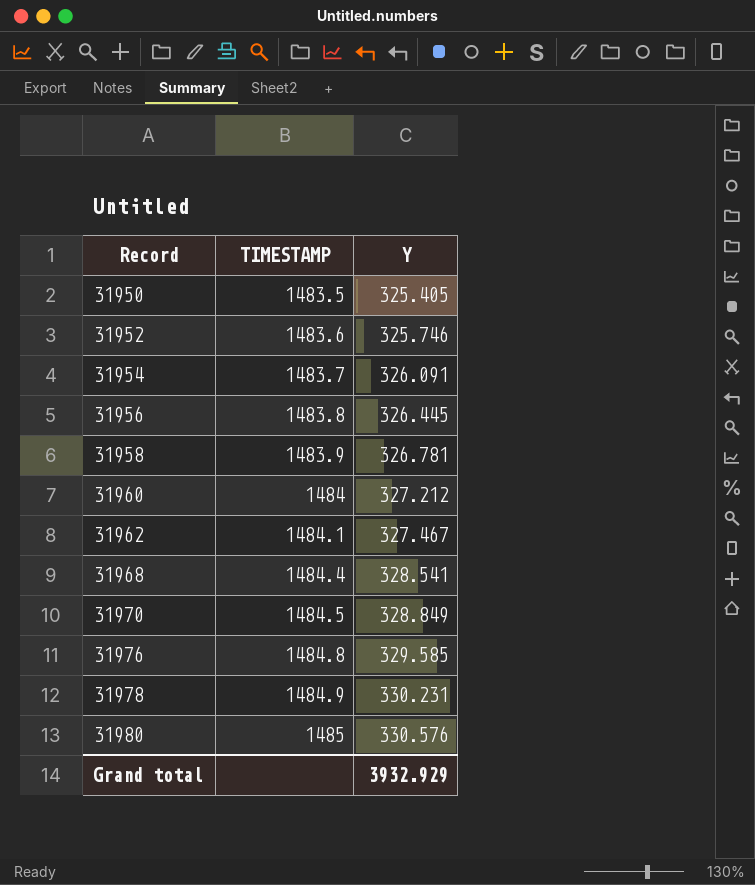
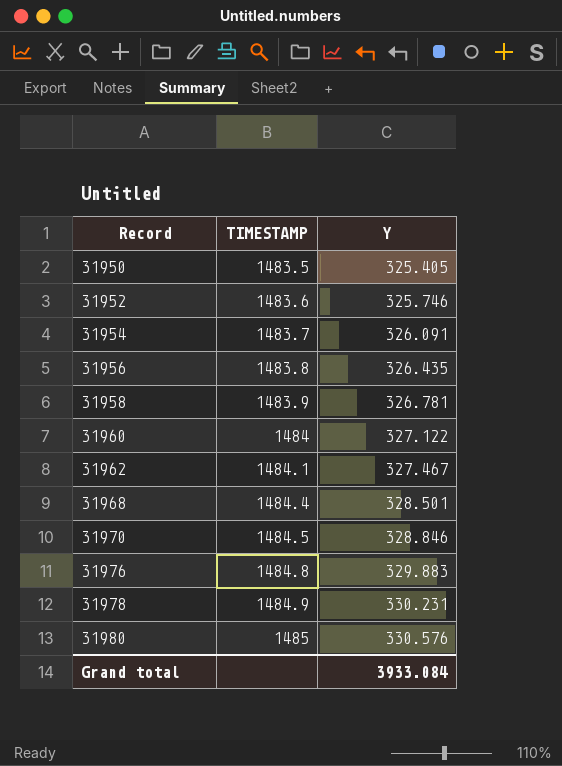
31956 | Y: 326.445 -> 326.435
31960 | Y: 327.212 -> 327.122
31968 | Y: 328.541 -> 328.501
31970 | Y: 328.849 -> 328.846
31976 | Y: 329.585 -> 329.883
Grand total | Y: 3932.929 -> 3933.084

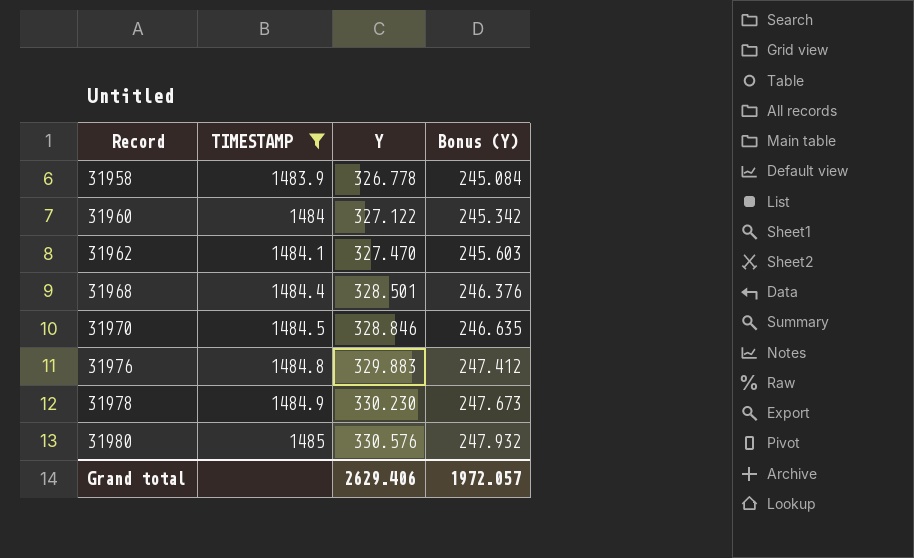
filter: none -> TIMESTAMP >= 1483.9
column Bonus (Y) | formula: none -> [Y] * 0.75
31958 | Y: 326.781 -> 326.778
31962 | Y: 327.467 -> 327.470
31978 | Y: 330.231 -> 330.230
Grand total | Y: 3933.084 -> 2629.406

